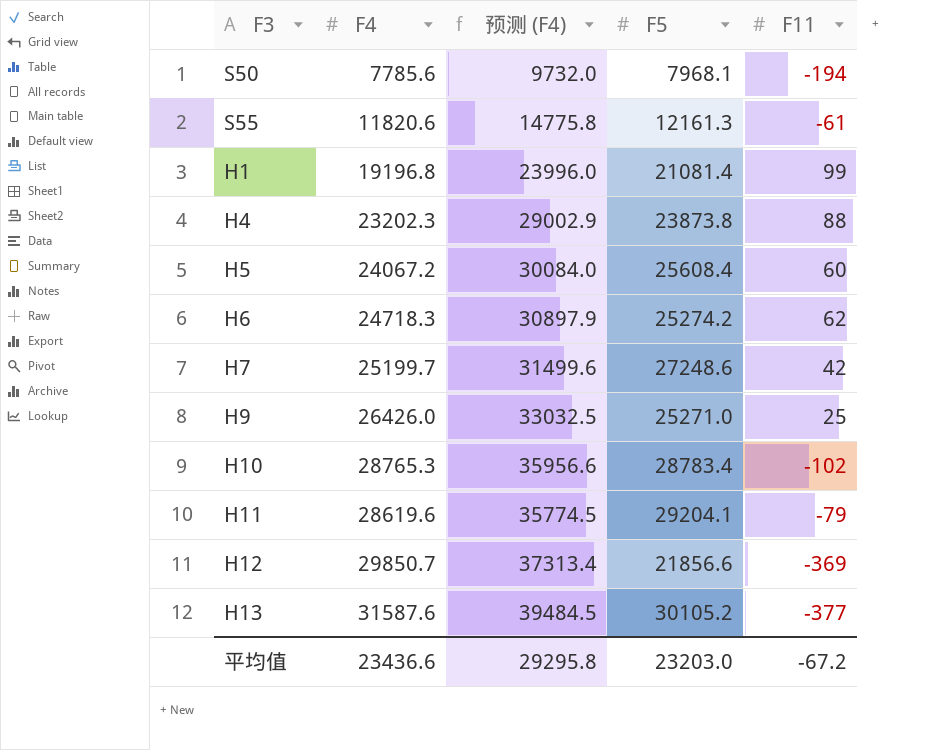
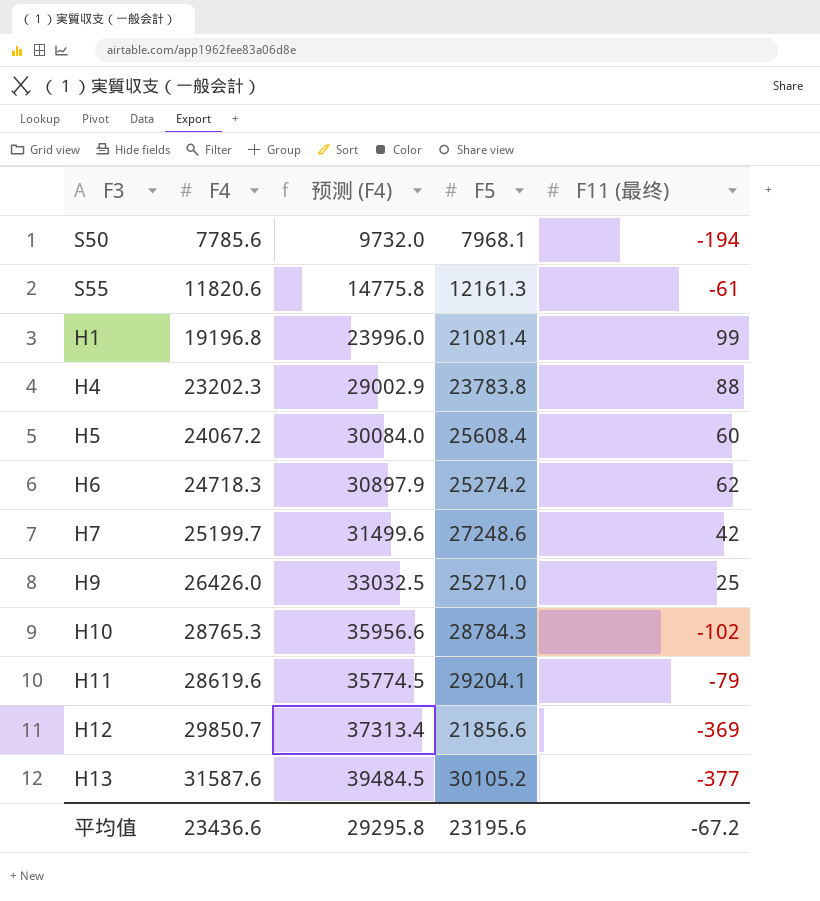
column name: F11 -> F11 (最终)
H4 | F5: 23873.8 -> 23783.8
H10 | F5: 28783.4 -> 28784.3
平均值 | F5: 23203.0 -> 23195.6

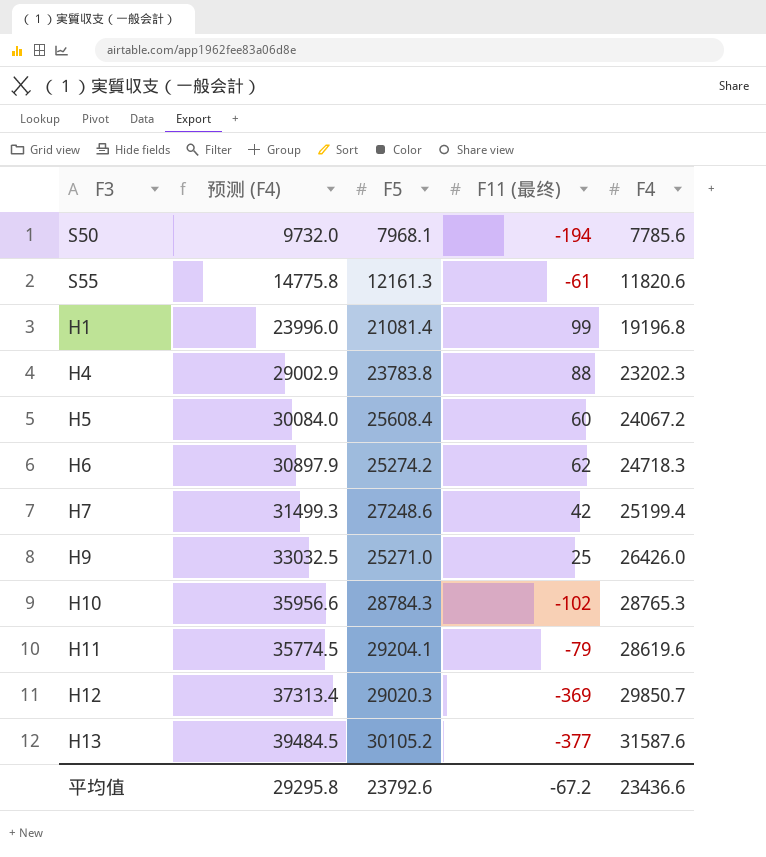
column F4 | position: 2 -> 5
H7 | 预测 (F4): 31499.6 -> 31499.3
H7 | F4: 25199.7 -> 25199.4
H12 | F5: 21856.6 -> 29020.3
平均值 | F5: 23195.6 -> 23792.6

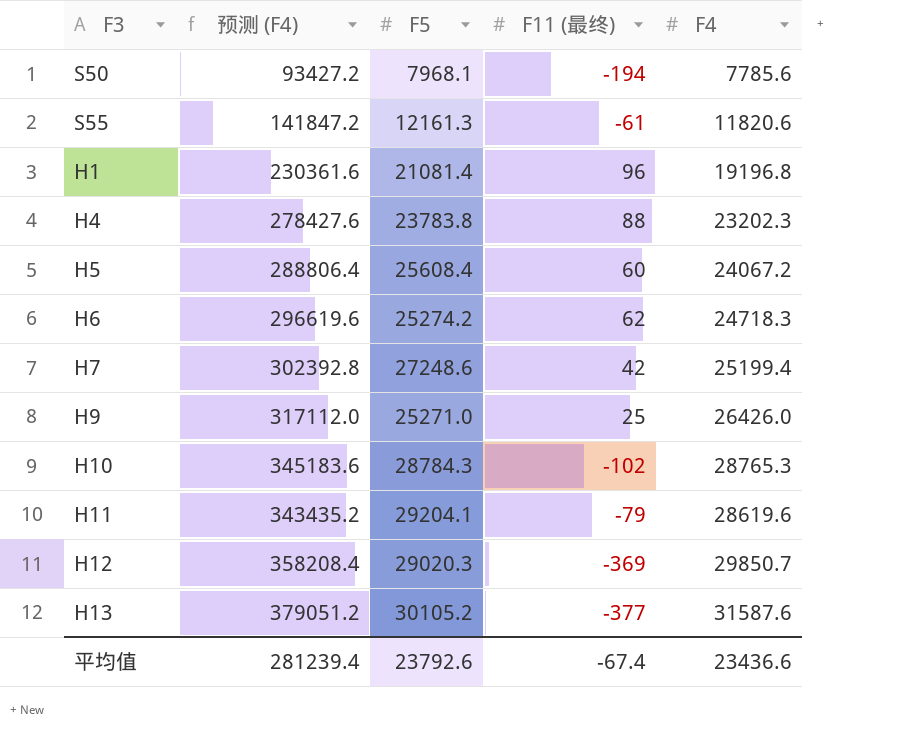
column 预测 (F4) | formula: [F4] * 1.25 -> [F4] * 12
H1 | F11 (最终): 99 -> 96
平均值 | 预测 (F4): 29295.8 -> 281239.4
平均值 | F11 (最终): -67.2 -> -67.4

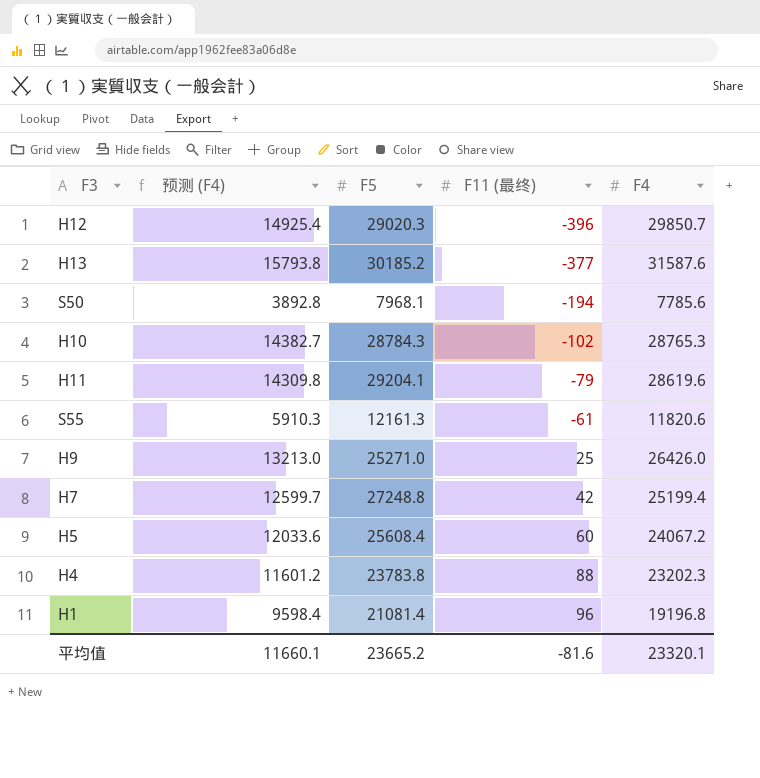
row order: none -> F11 (最终) ascending
column 预测 (F4) | formula: [F4] * 12 -> [F4] * 0.5
row H6: 296619.6 | 25274.2 | 62 | 24718.3 -> none
H12 | F11 (最终): -369 -> -396
H13 | F5: 30105.2 -> 30185.2
H7 | F5: 27248.6 -> 27248.8
平均值 | 预测 (F4): 281239.4 -> 11660.1
平均值 | F5: 23792.6 -> 23665.2
平均值 | F11 (最终): -67.4 -> -81.6
平均值 | F4: 23436.6 -> 23320.1

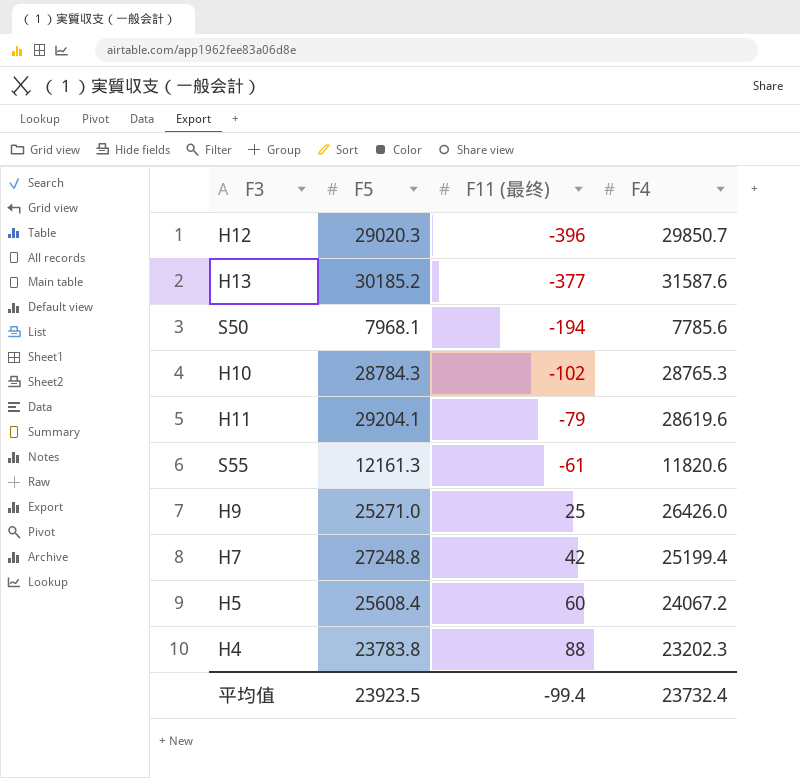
column 预测 (F4) | formula: [F4] * 0.5 -> none
row H1: 9598.4 | 21081.4 | 96 | 19196.8 -> none
平均值 | F5: 23665.2 -> 23923.5
平均值 | F11 (最终): -81.6 -> -99.4
平均值 | F4: 23320.1 -> 23732.4

